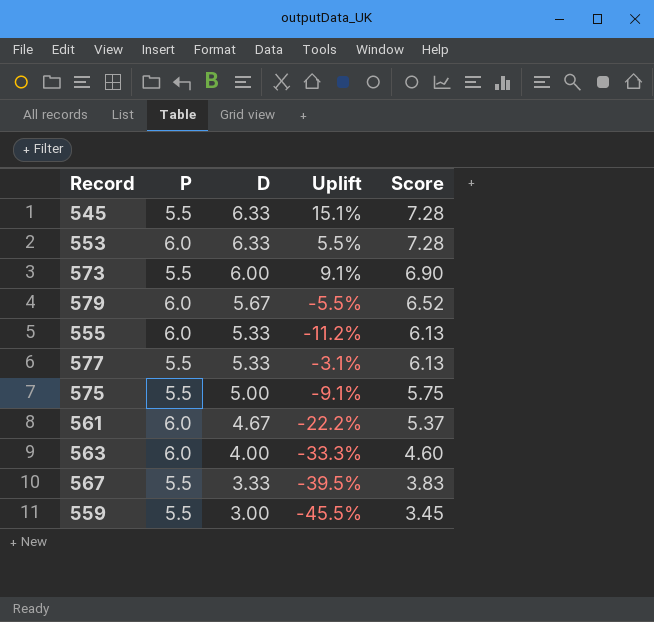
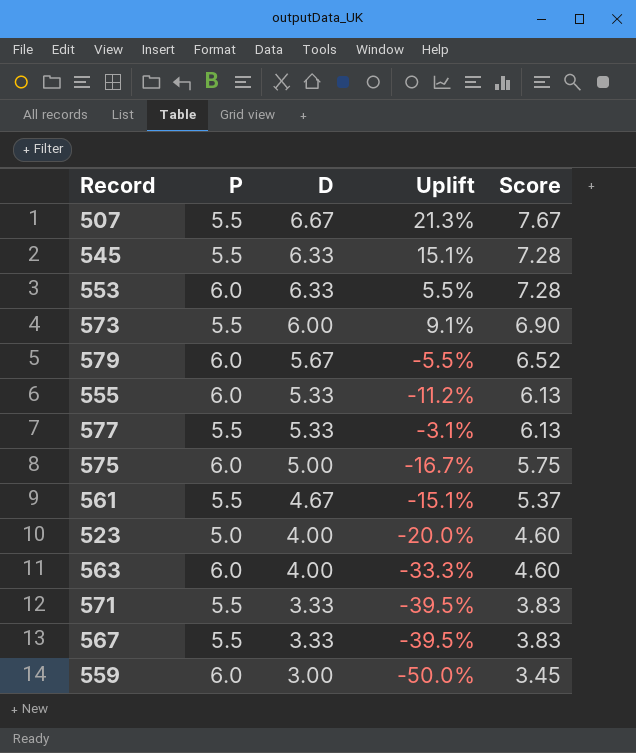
row 507: none -> 5.5 | 6.67 | 21.3% | 7.67
575 | P: 5.5 -> 6.0
575 | Uplift: -9.1% -> -16.7%
561 | P: 6.0 -> 5.5
561 | Uplift: -22.2% -> -15.1%
row 523: none -> 5.0 | 4.00 | -20.0% | 4.60
row 571: none -> 5.5 | 3.33 | -39.5% | 3.83
559 | P: 5.5 -> 6.0
559 | Uplift: -45.5% -> -50.0%

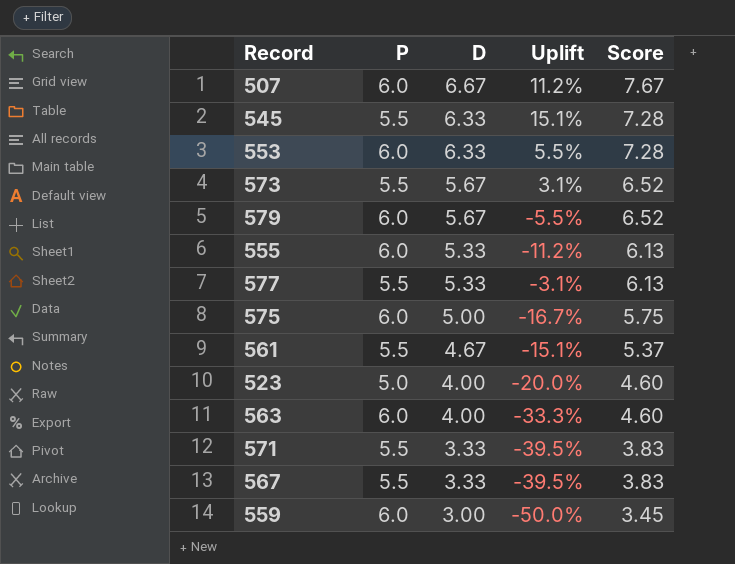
507 | P: 5.5 -> 6.0
507 | Uplift: 21.3% -> 11.2%
573 | D: 6.00 -> 5.67
573 | Uplift: 9.1% -> 3.1%
573 | Score: 6.90 -> 6.52

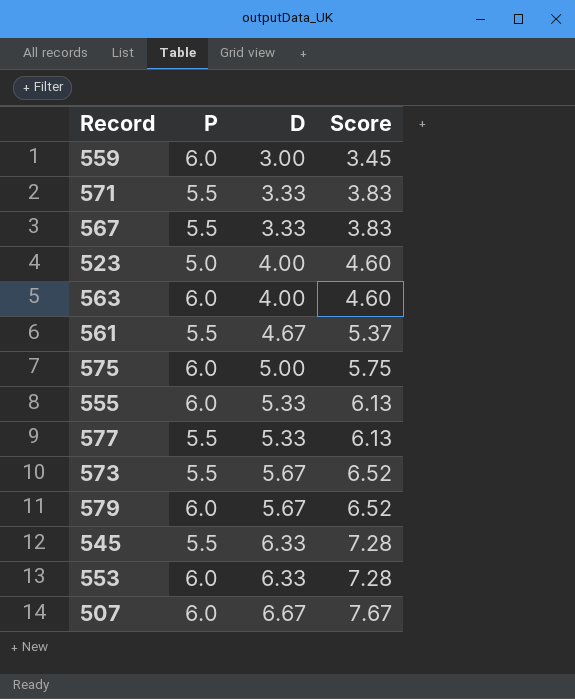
row order: D descending -> D ascending
column Uplift | formula: ([D] - [P]) / [P] -> none

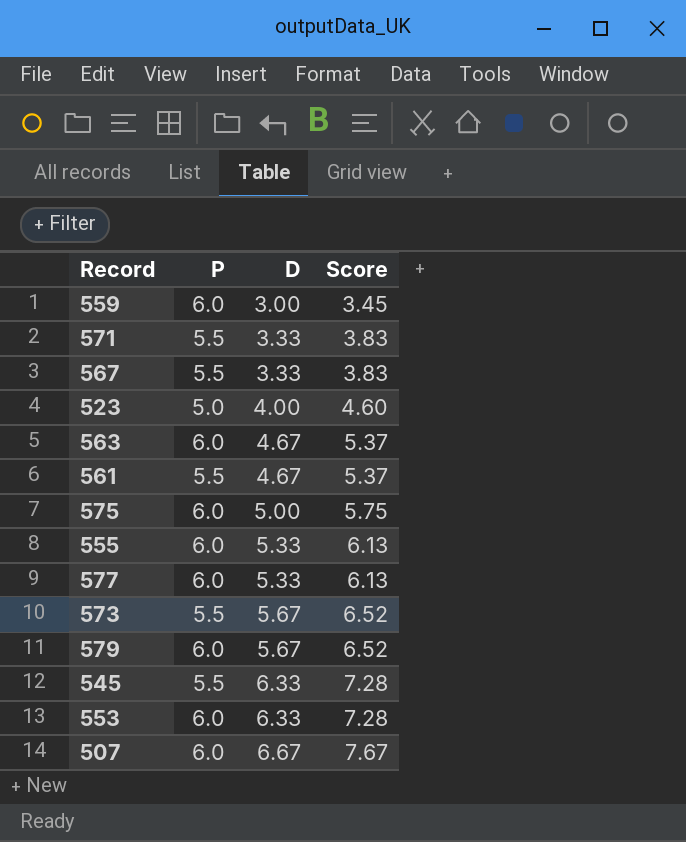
563 | D: 4.00 -> 4.67
563 | Score: 4.60 -> 5.37
577 | P: 5.5 -> 6.0

